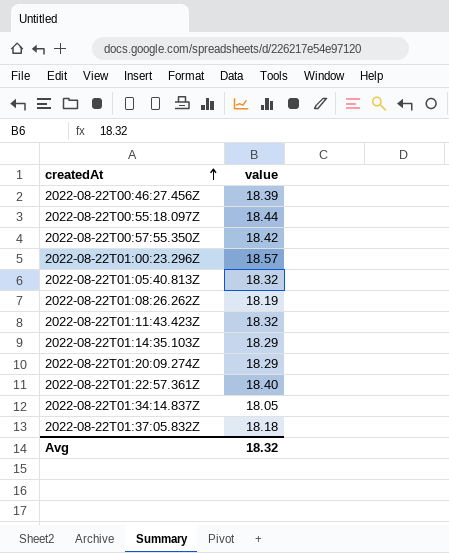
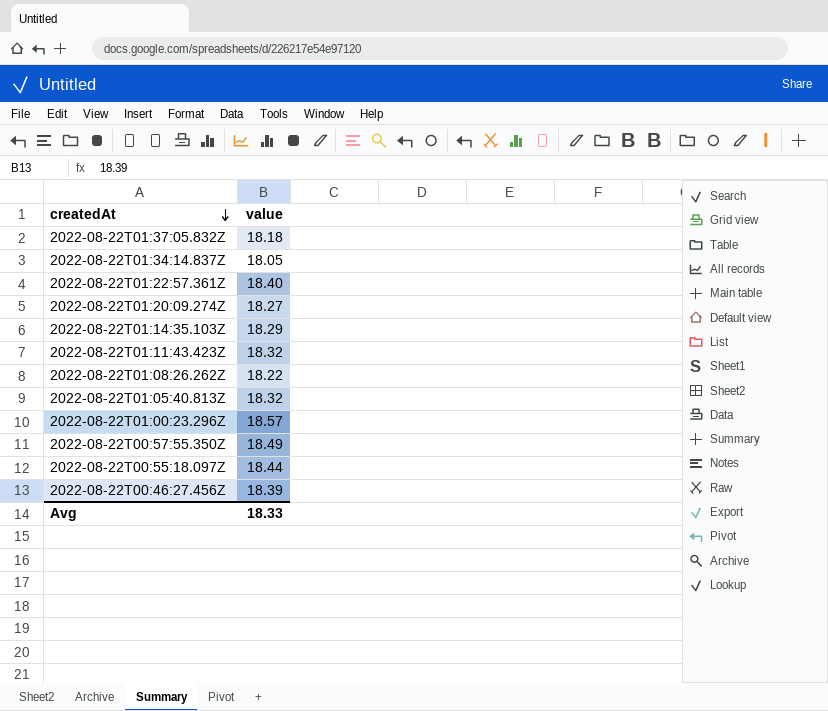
row order: createdAt ascending -> createdAt descending
2022-08-22T01:20:09.274Z | value: 18.29 -> 18.27
2022-08-22T01:08:26.262Z | value: 18.19 -> 18.22
2022-08-22T00:57:55.350Z | value: 18.42 -> 18.49
Avg | value: 18.32 -> 18.33

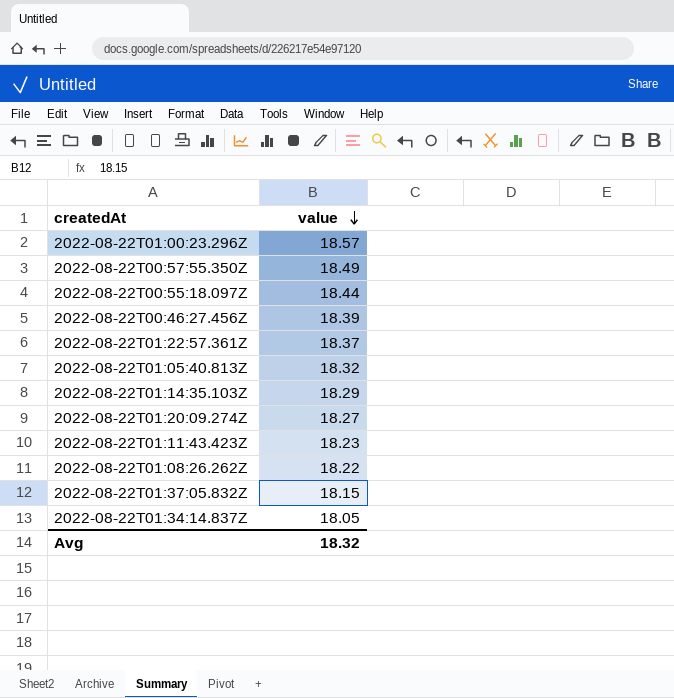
row order: createdAt descending -> value descending
2022-08-22T01:22:57.361Z | value: 18.40 -> 18.37
2022-08-22T01:11:43.423Z | value: 18.32 -> 18.23
2022-08-22T01:37:05.832Z | value: 18.18 -> 18.15
Avg | value: 18.33 -> 18.32

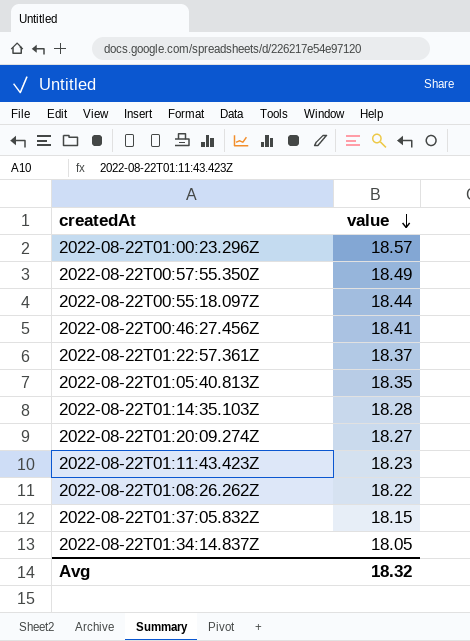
2022-08-22T00:46:27.456Z | value: 18.39 -> 18.41
2022-08-22T01:05:40.813Z | value: 18.32 -> 18.35
2022-08-22T01:14:35.103Z | value: 18.29 -> 18.28

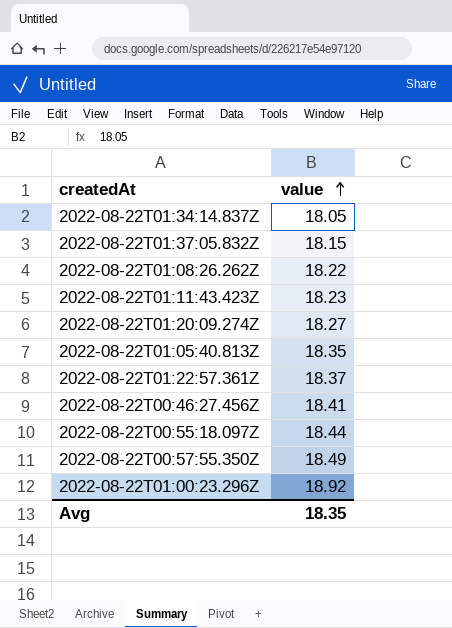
row order: value descending -> value ascending
row 2022-08-22T01:14:35.103Z: 18.28 -> none
2022-08-22T01:00:23.296Z | value: 18.57 -> 18.92
Avg | value: 18.32 -> 18.35

